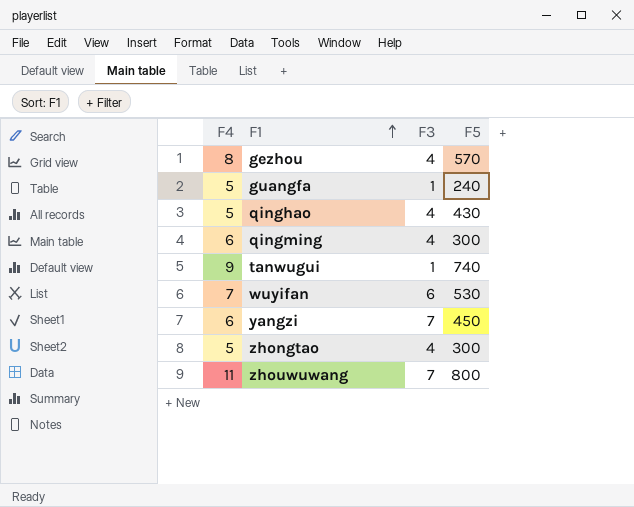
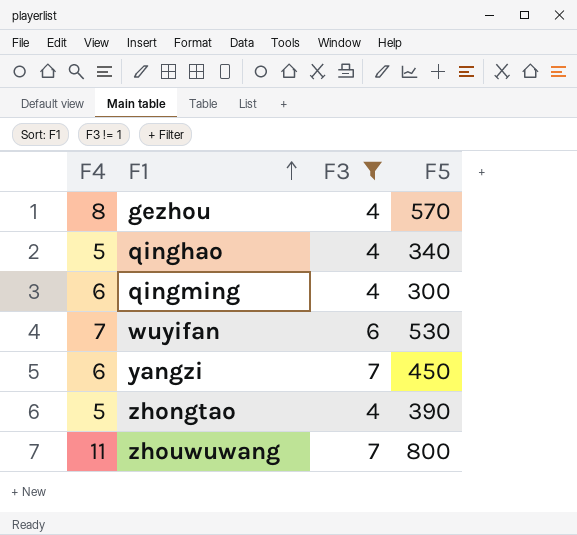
filter: none -> F3 != 1
qinghao | F5: 430 -> 340
zhongtao | F5: 300 -> 390

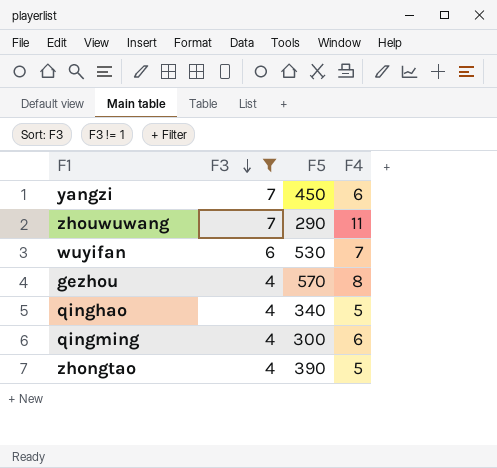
row order: F1 ascending -> F3 descending
column F4 | position: 1 -> 4
zhouwuwang | F5: 800 -> 290

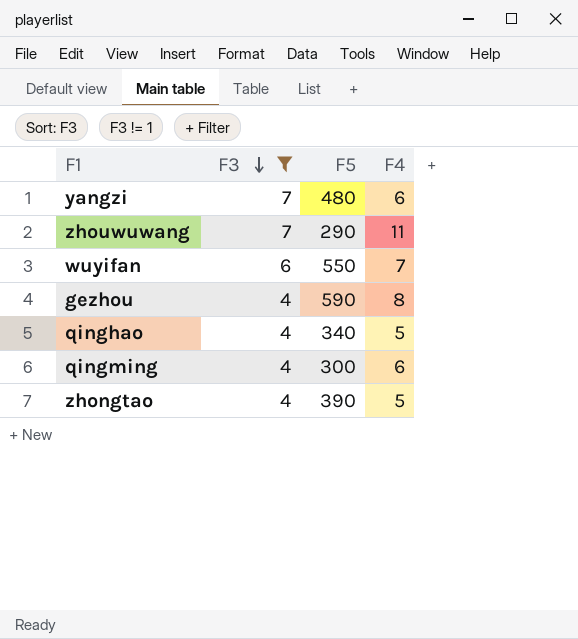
yangzi | F5: 450 -> 480
wuyifan | F5: 530 -> 550
gezhou | F5: 570 -> 590

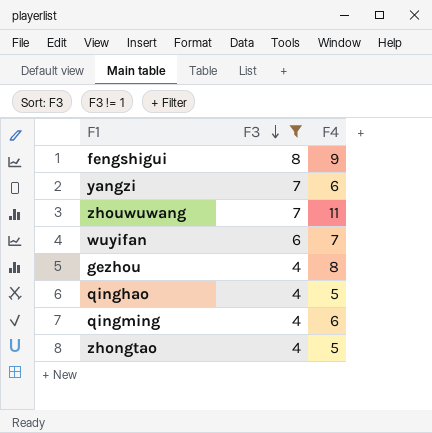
column F5 | position: 3 -> none
row fengshigui: none -> 8 | 9

